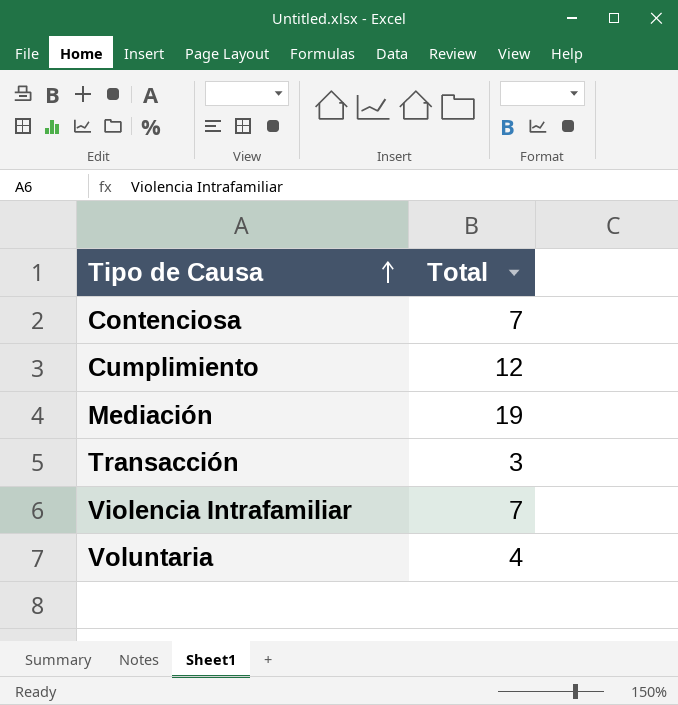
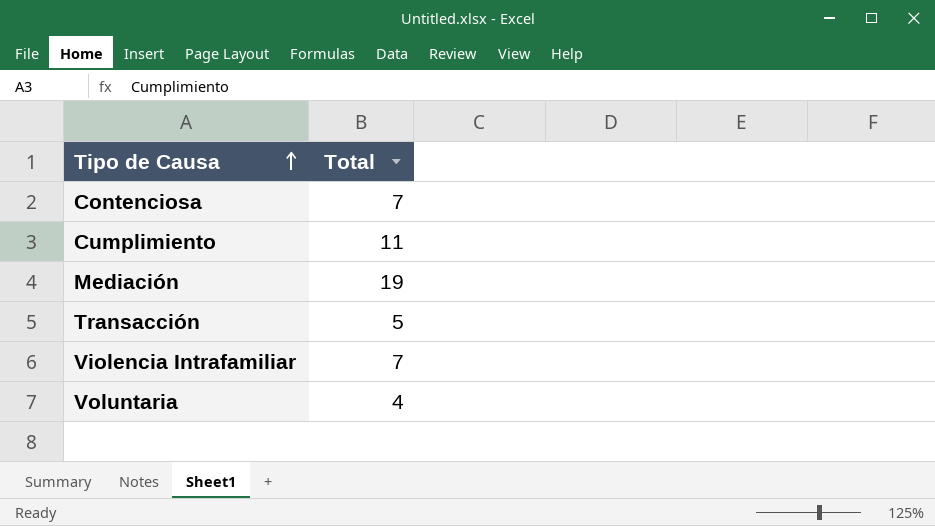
Cumplimiento | Total: 12 -> 11
Transacción | Total: 3 -> 5

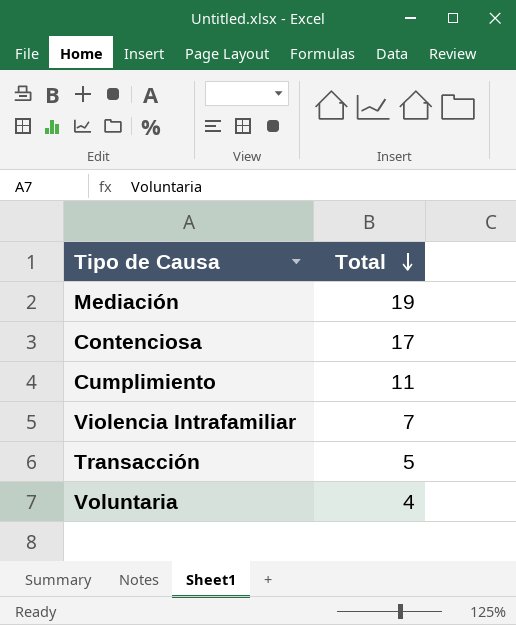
row order: Tipo de Causa ascending -> Total descending
Contenciosa | Total: 7 -> 17

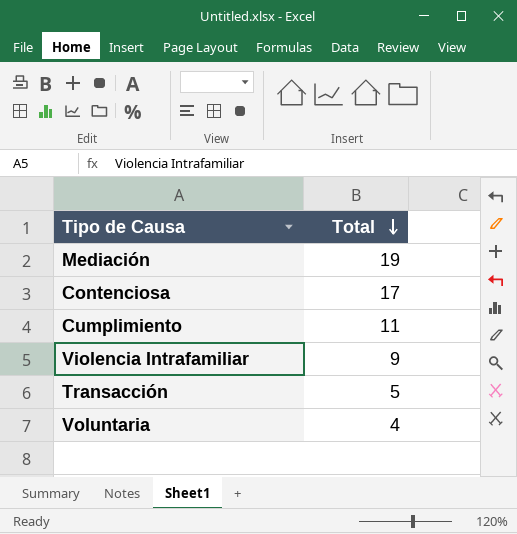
Violencia Intrafamiliar | Total: 7 -> 9

